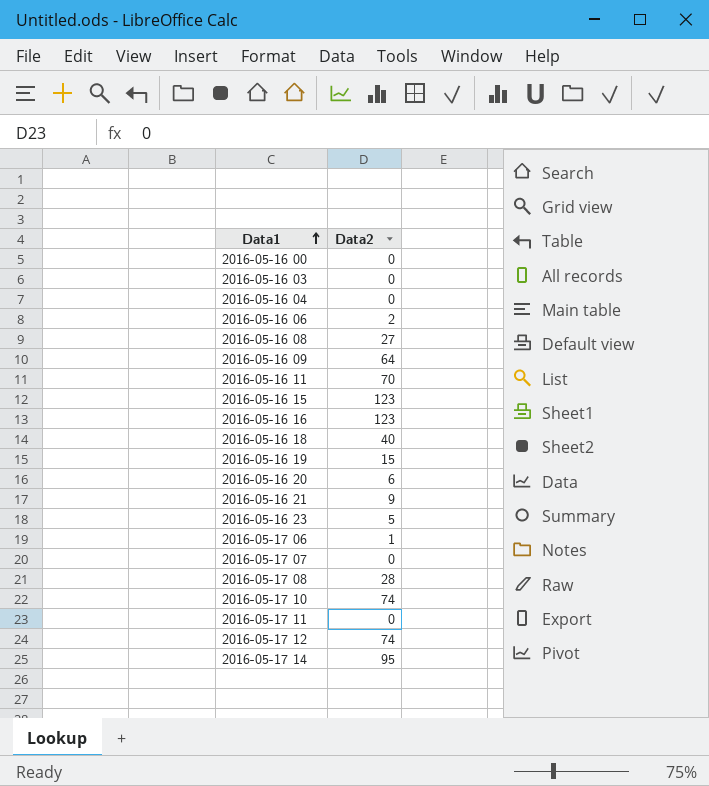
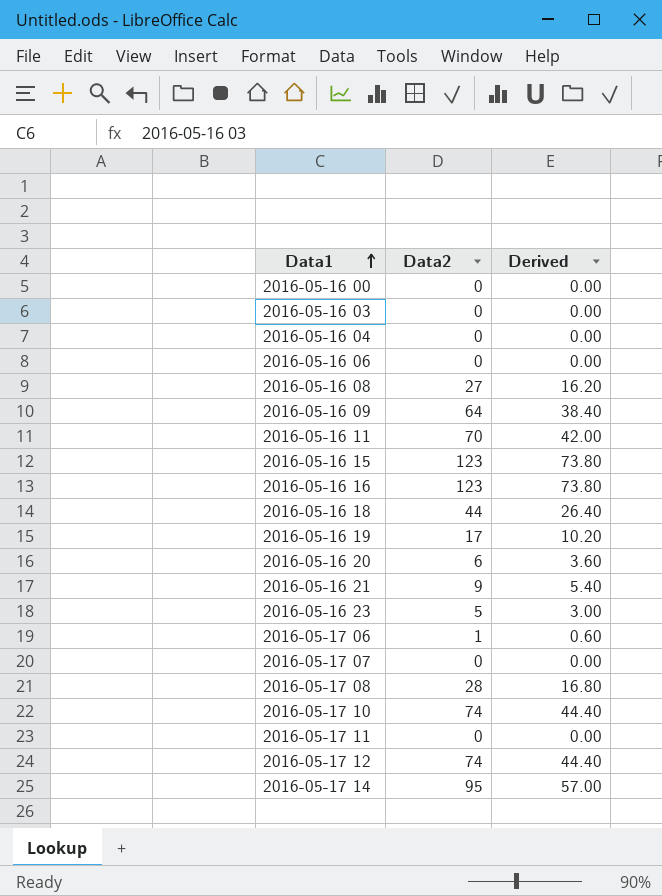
column Derived | formula: none -> [Data2] * 0.6
2016-05-16 06 | Data2: 2 -> 0
2016-05-16 18 | Data2: 40 -> 44
2016-05-16 19 | Data2: 15 -> 17

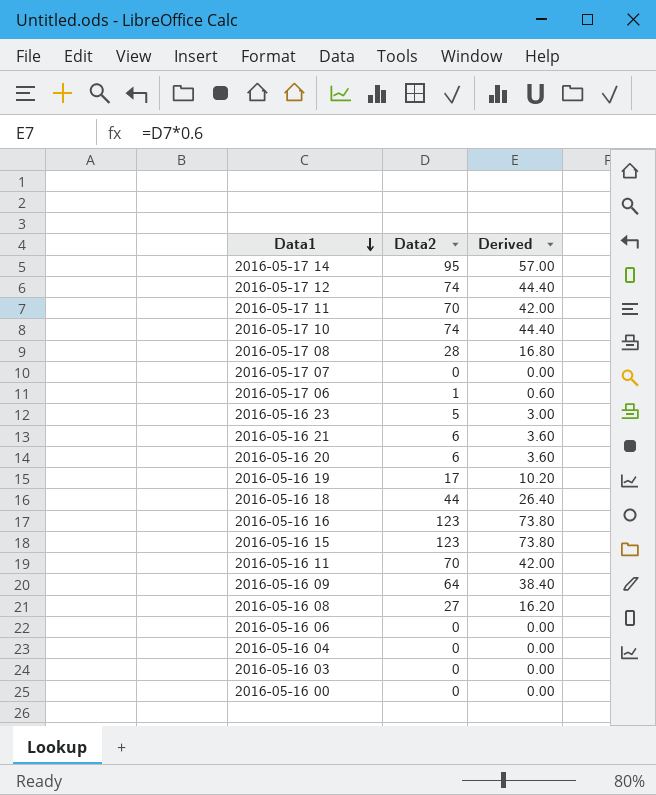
row order: Data1 ascending -> Data1 descending
2016-05-17 11 | Data2: 0 -> 70
2016-05-17 11 | Derived: 0.00 -> 42.00
2016-05-16 21 | Data2: 9 -> 6
2016-05-16 21 | Derived: 5.40 -> 3.60

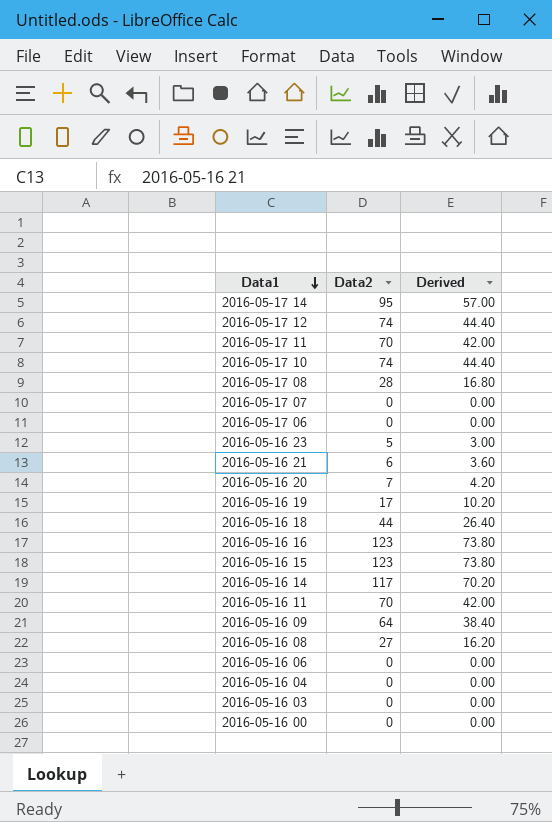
2016-05-17 06 | Data2: 1 -> 0
2016-05-17 06 | Derived: 0.60 -> 0.00
2016-05-16 20 | Data2: 6 -> 7
2016-05-16 20 | Derived: 3.60 -> 4.20
row 2016-05-16 14: none -> 117 | 70.20

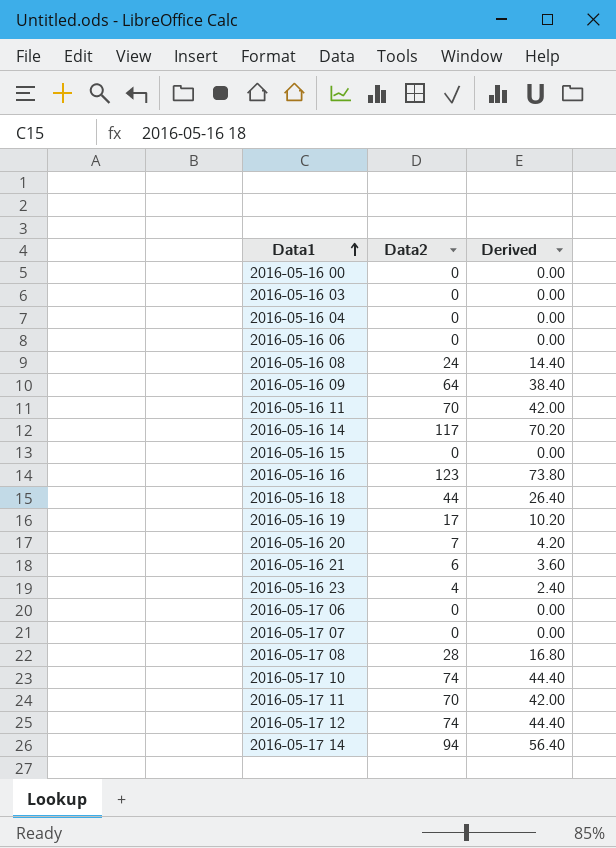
row order: Data1 descending -> Data1 ascending
2016-05-16 08 | Data2: 27 -> 24
2016-05-16 08 | Derived: 16.20 -> 14.40
2016-05-16 15 | Data2: 123 -> 0
2016-05-16 15 | Derived: 73.80 -> 0.00
2016-05-16 23 | Data2: 5 -> 4
2016-05-16 23 | Derived: 3.00 -> 2.40
2016-05-17 14 | Data2: 95 -> 94
2016-05-17 14 | Derived: 57.00 -> 56.40

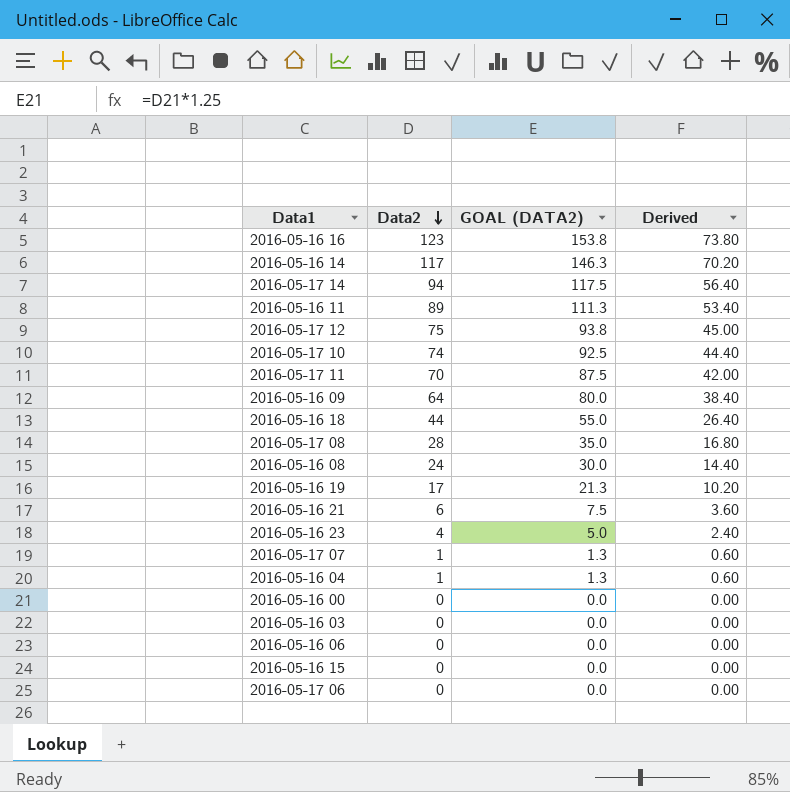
row order: Data1 ascending -> Data2 descending
column GOAL (DATA2) | formula: none -> [Data2] * 1.25
row 2016-05-16 20: 7 | 4.20 -> none
2016-05-16 11 | Data2: 70 -> 89
2016-05-16 11 | Derived: 42.00 -> 53.40
2016-05-17 12 | Data2: 74 -> 75
2016-05-17 12 | Derived: 44.40 -> 45.00
2016-05-17 07 | Data2: 0 -> 1
2016-05-17 07 | Derived: 0.00 -> 0.60
2016-05-16 04 | Data2: 0 -> 1
2016-05-16 04 | Derived: 0.00 -> 0.60

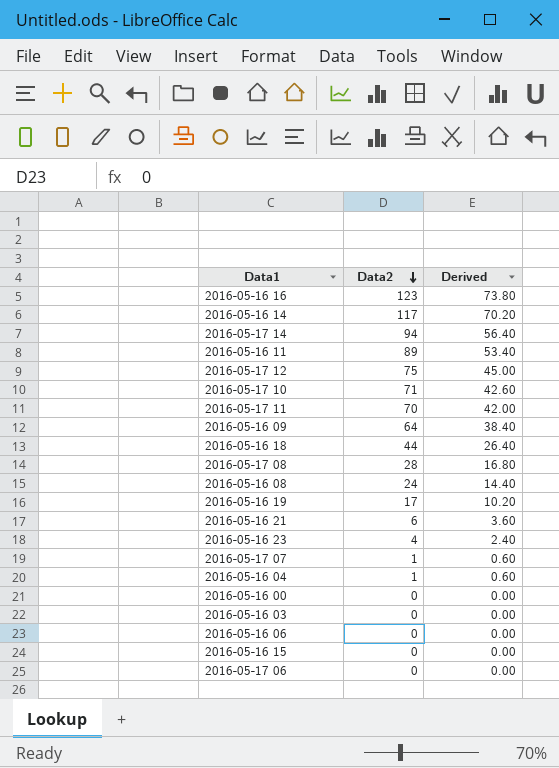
column GOAL (DATA2) | formula: [Data2] * 1.25 -> none
2016-05-17 10 | Data2: 74 -> 71
2016-05-17 10 | Derived: 44.40 -> 42.60

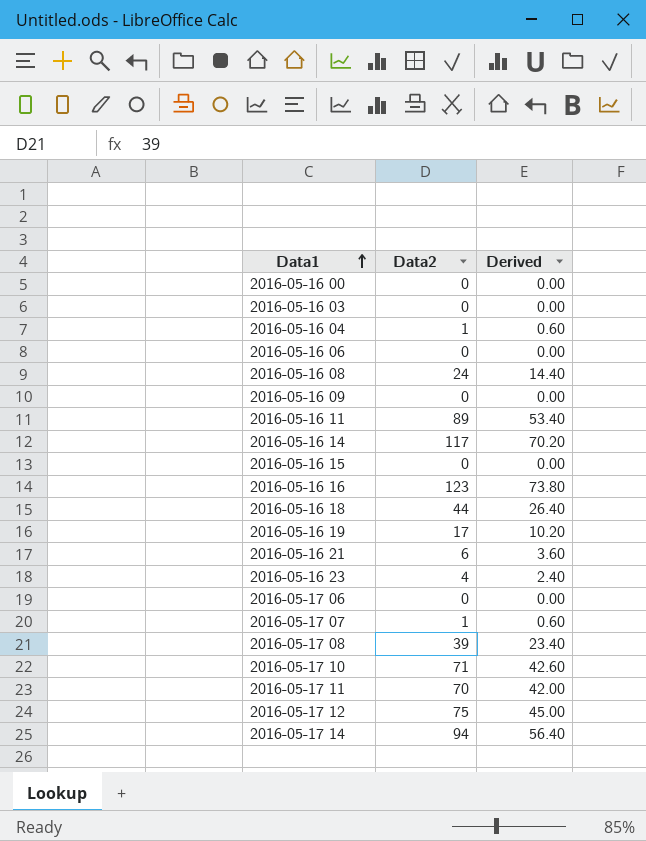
row order: Data2 descending -> Data1 ascending
2016-05-16 09 | Data2: 64 -> 0
2016-05-16 09 | Derived: 38.40 -> 0.00
2016-05-17 08 | Data2: 28 -> 39
2016-05-17 08 | Derived: 16.80 -> 23.40

